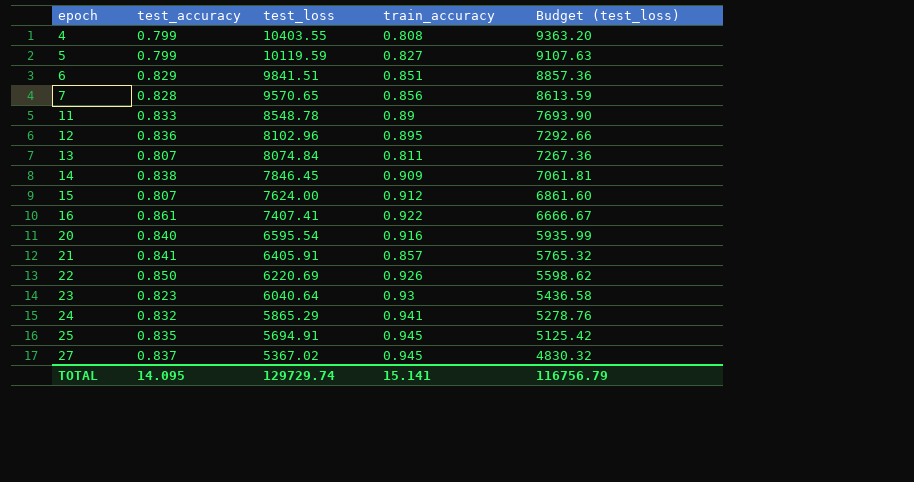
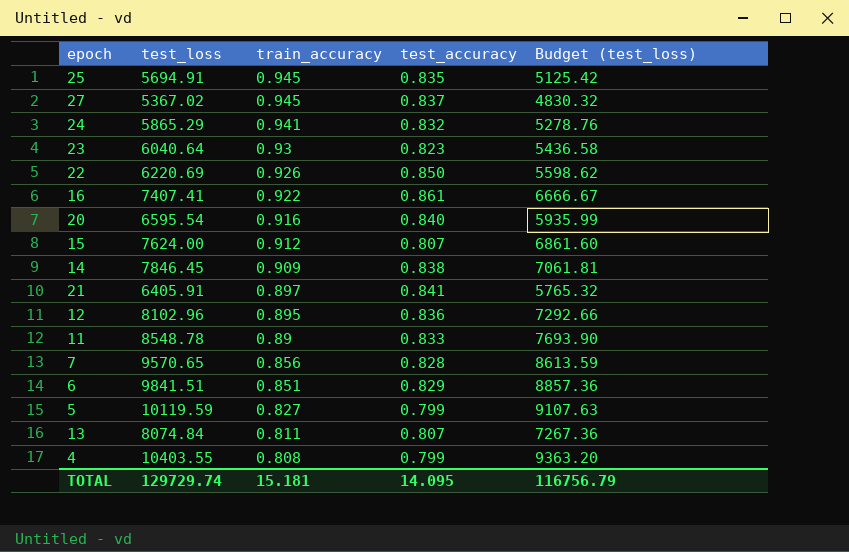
row order: epoch ascending -> train_accuracy descending
column test_accuracy | position: 2 -> 4
21 | train_accuracy: 0.857 -> 0.897
TOTAL | train_accuracy: 15.141 -> 15.181

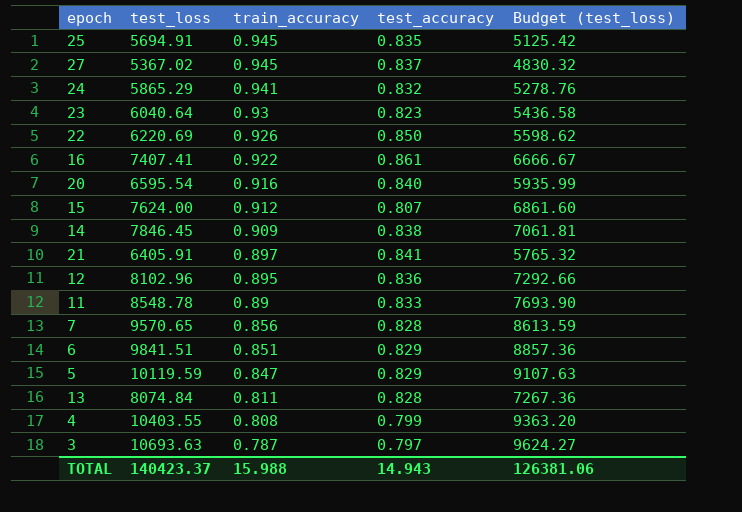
5 | train_accuracy: 0.827 -> 0.847
5 | test_accuracy: 0.799 -> 0.829
13 | test_accuracy: 0.807 -> 0.828
row 3: none -> 10693.63 | 0.787 | 0.797 | 9624.27
TOTAL | test_loss: 129729.74 -> 140423.37
TOTAL | train_accuracy: 15.181 -> 15.988
TOTAL | test_accuracy: 14.095 -> 14.943
TOTAL | Budget (test_loss): 116756.79 -> 126381.06

